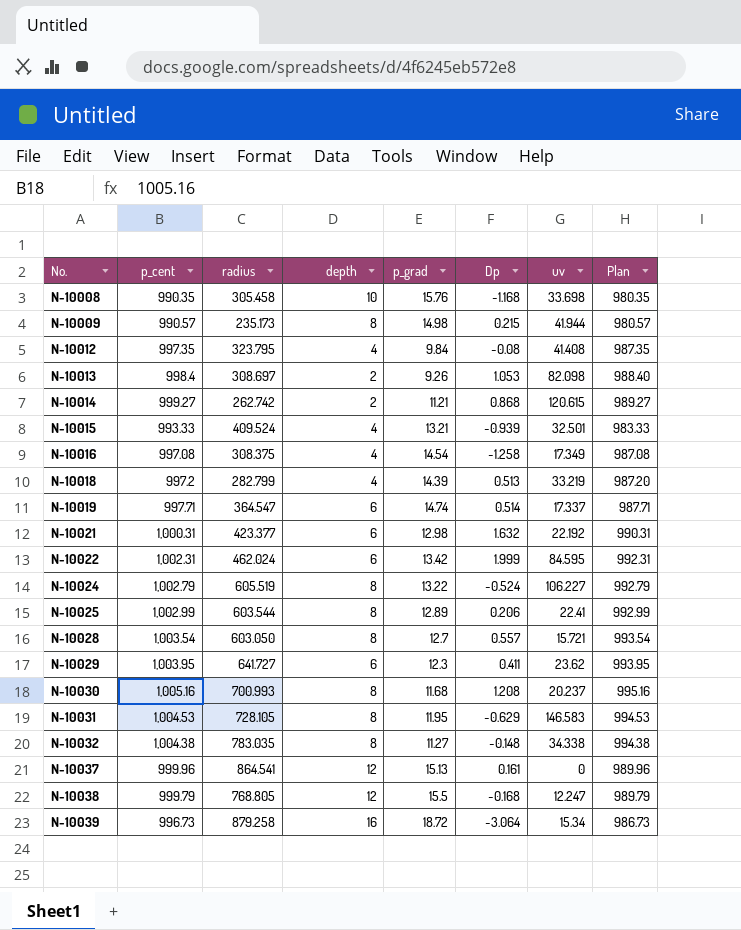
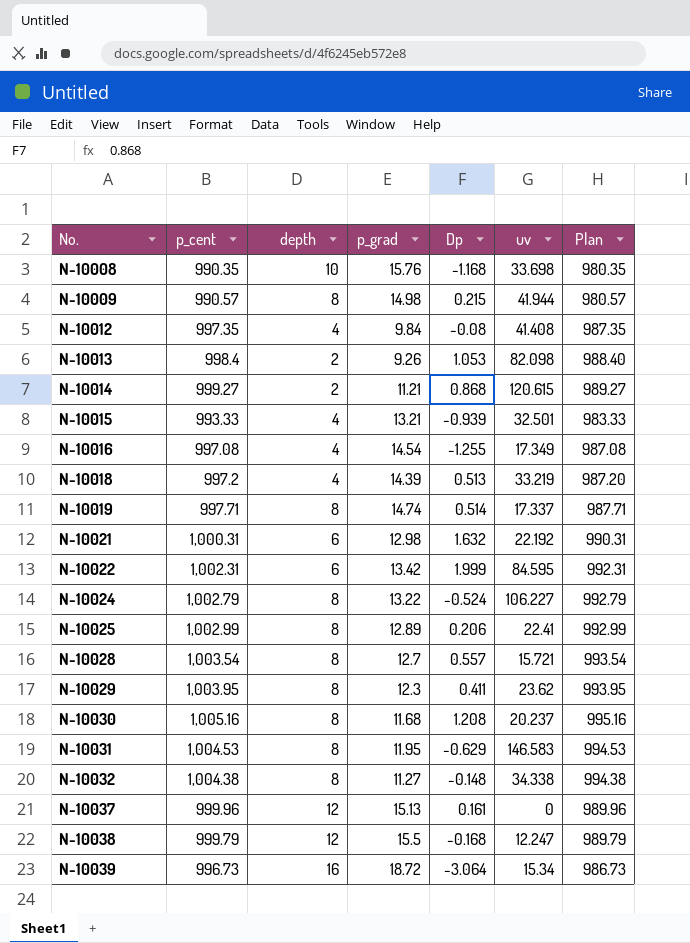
column radius | position: 3 -> none
N-10016 | Dp: -1.258 -> -1.255
N-10019 | depth: 6 -> 8
N-10029 | depth: 6 -> 8

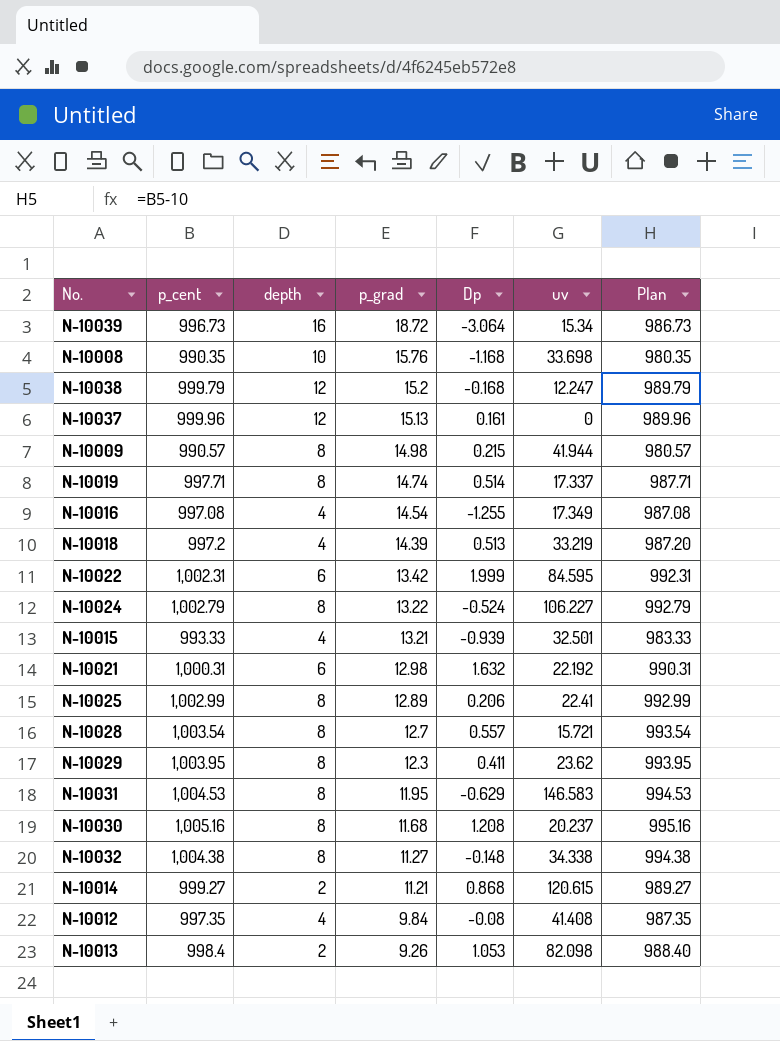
row order: No. ascending -> p_grad descending
N-10038 | p_grad: 15.5 -> 15.2

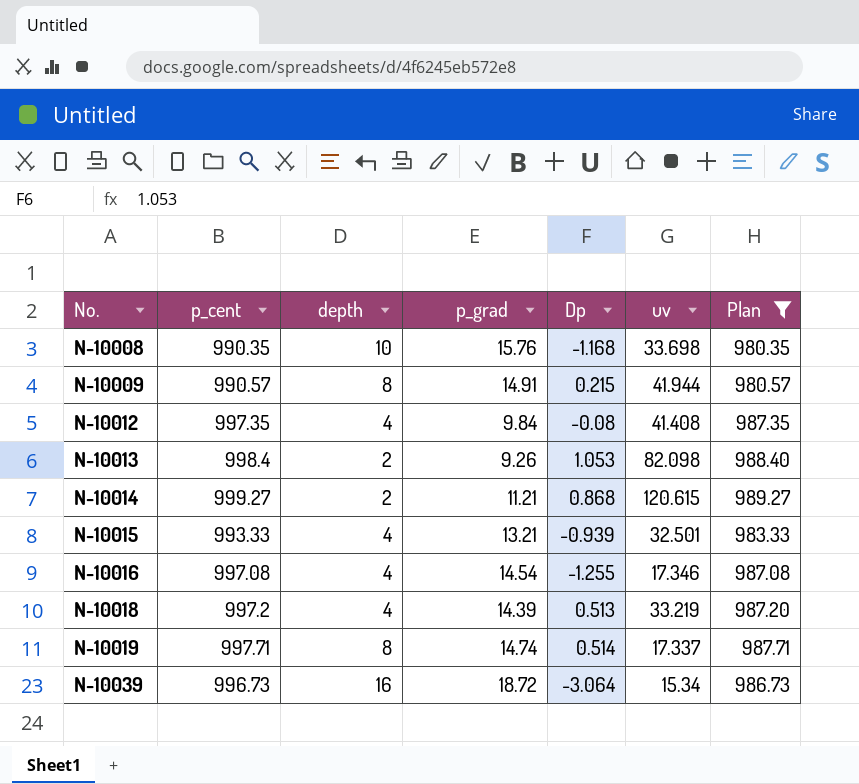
filter: none -> Plan <= 989.27
row order: p_grad descending -> No. ascending
N-10009 | p_grad: 14.98 -> 14.91
N-10016 | uv: 17.349 -> 17.346

